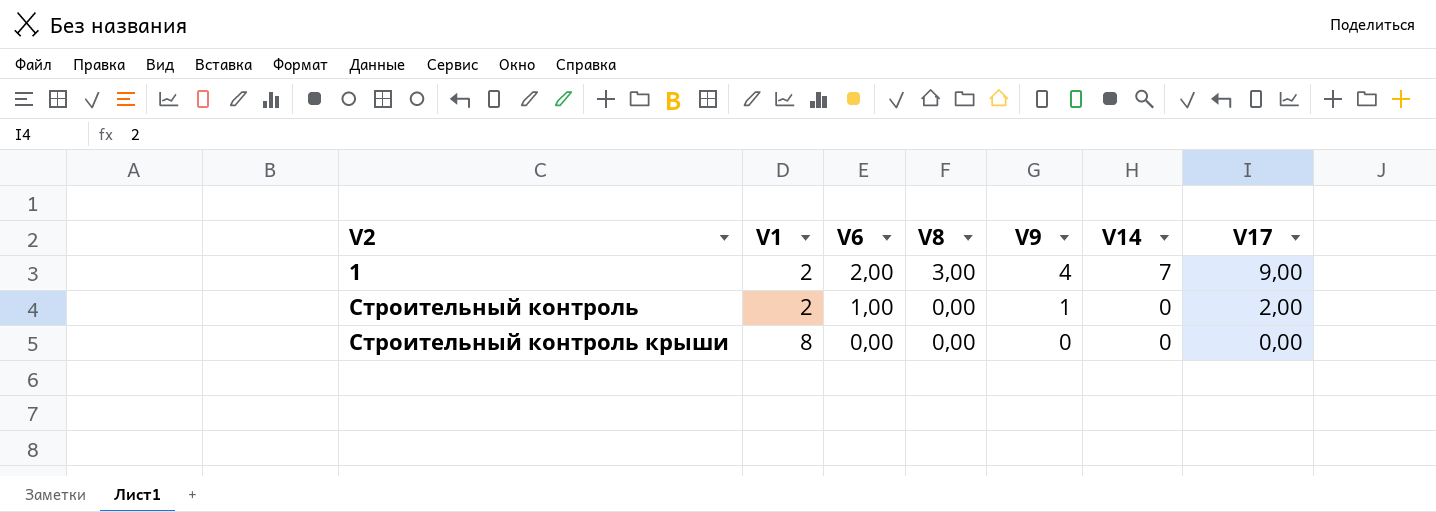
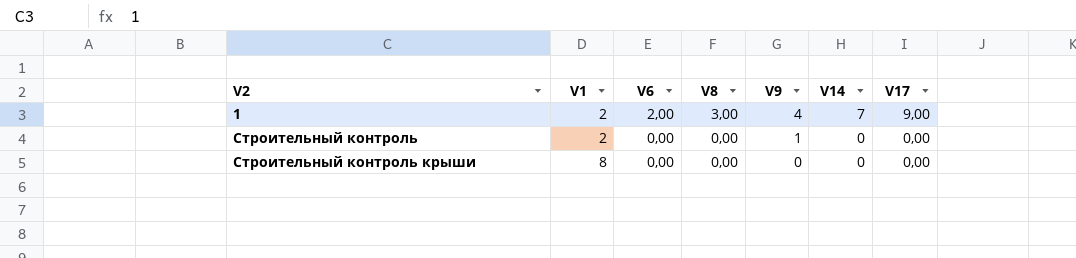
Строительный контроль | V6: 1,00 -> 0,00
Строительный контроль | V17: 2,00 -> 0,00

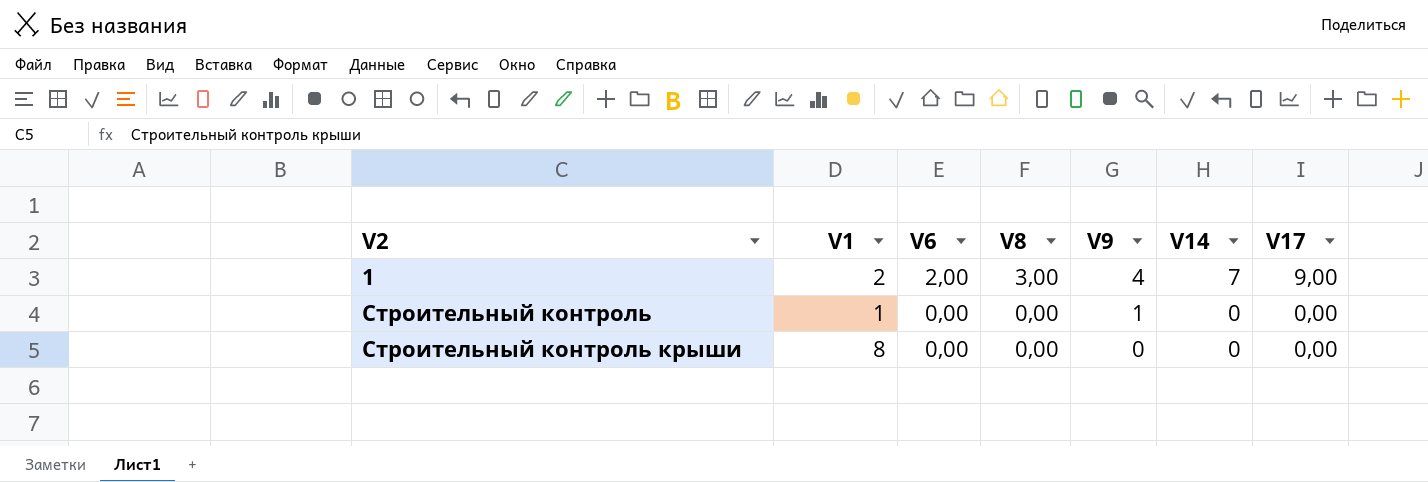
Строительный контроль | V1: 2 -> 1

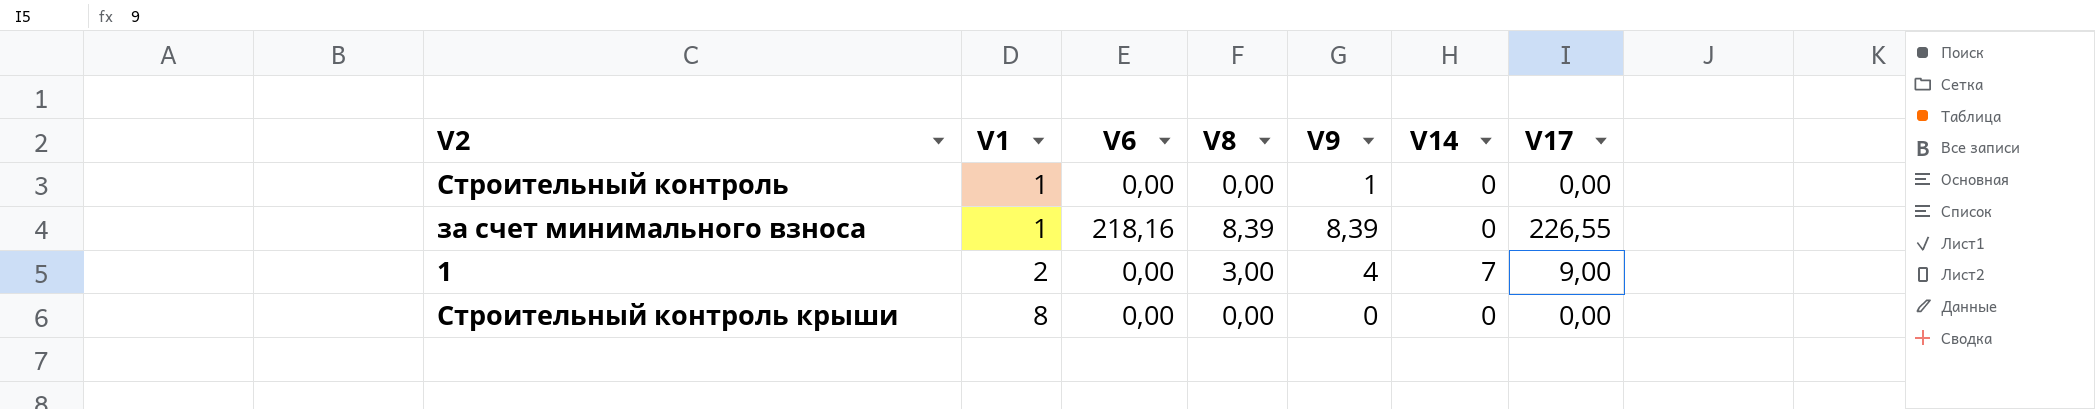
row order: V2 ascending -> V1 ascending
row за счет минимального взноса: none -> 1 | 218,16 | 8,39 | 8,39 | 0 | 226,55
1 | V6: 2,00 -> 0,00

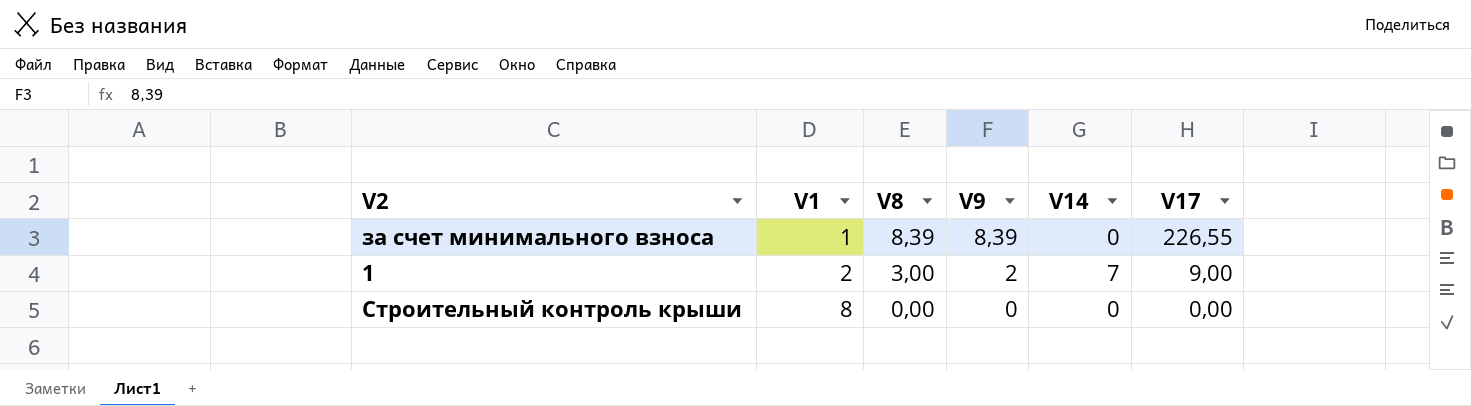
column V6 | position: 3 -> none
row Строительный контроль: 1 | 0,00 | 0,00 | 1 | 0 | 0,00 -> none
1 | V9: 4 -> 2

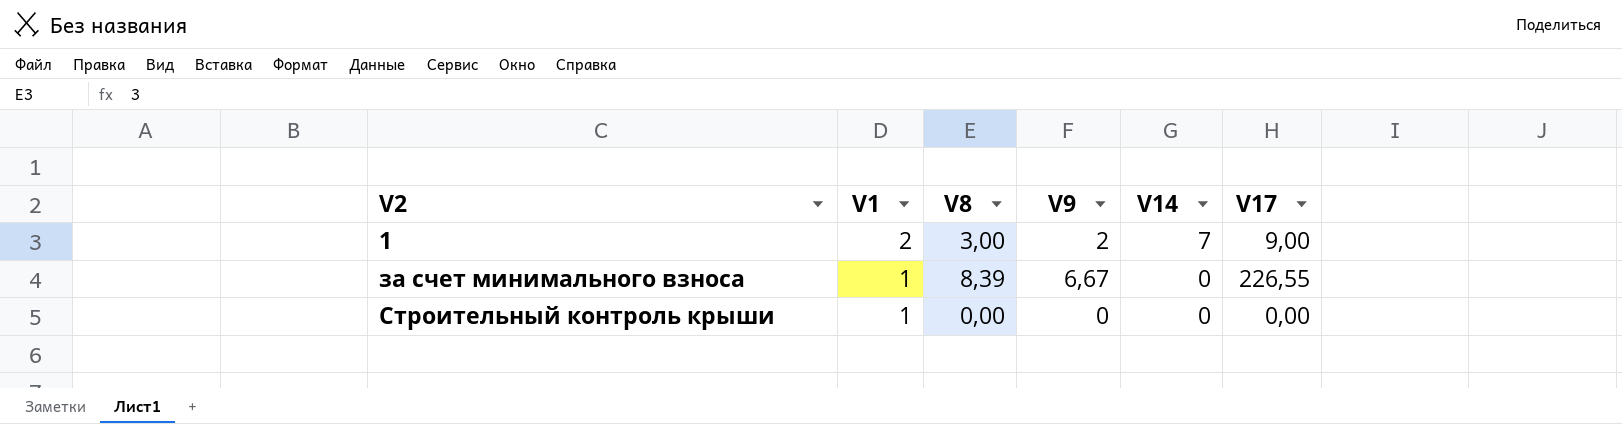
row order: V1 ascending -> V2 ascending
за счет минимального взноса | V9: 8,39 -> 6,67
Строительный контроль крыши | V1: 8 -> 1

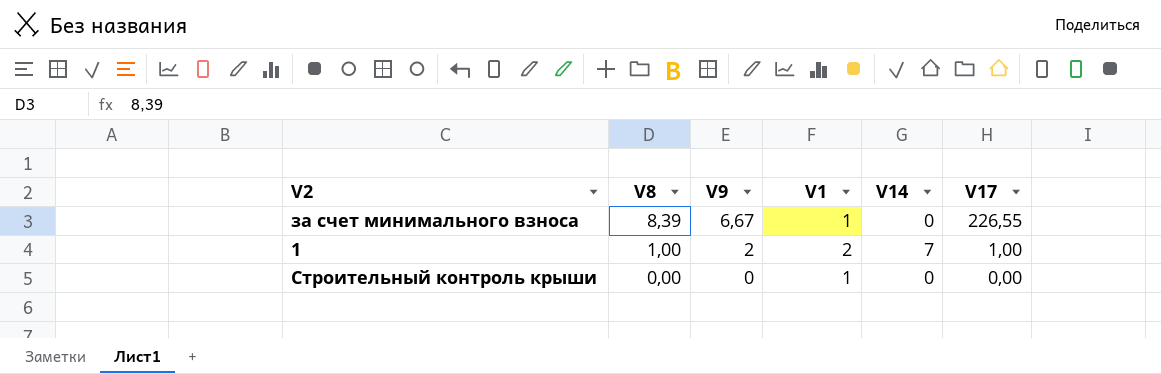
row order: V2 ascending -> V8 descending
column V1 | position: 2 -> 4
1 | V8: 3,00 -> 1,00
1 | V17: 9,00 -> 1,00

